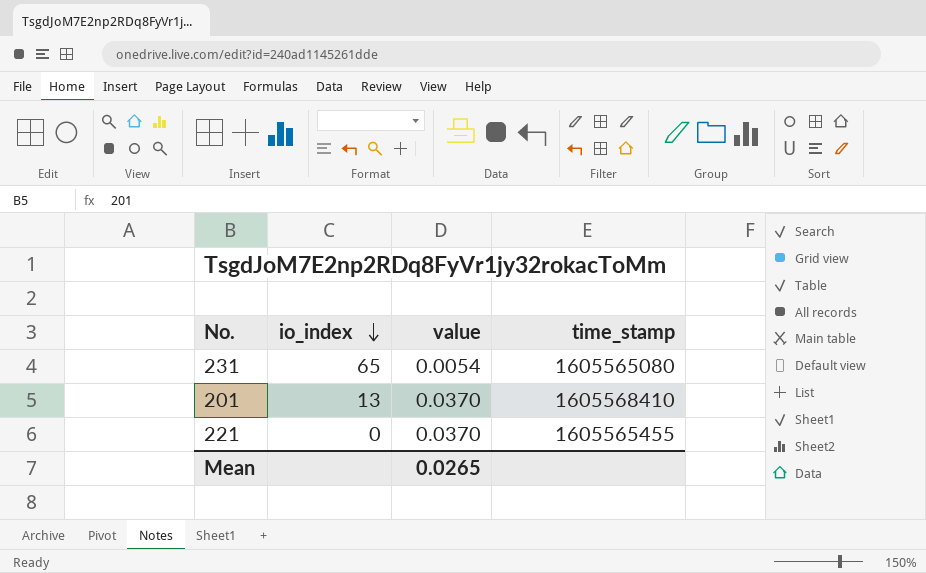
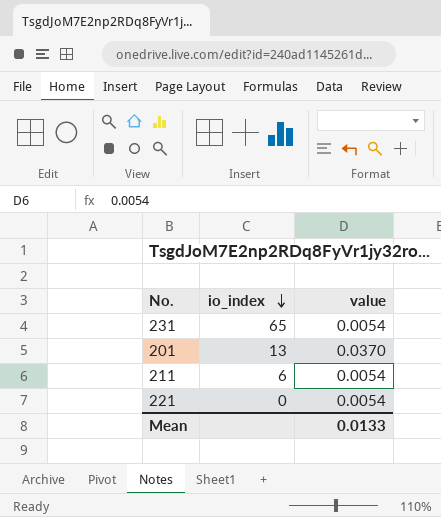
column time_stamp | position: 4 -> none
row 211: none -> 6 | 0.0054
221 | value: 0.0370 -> 0.0054
Mean | value: 0.0265 -> 0.0133

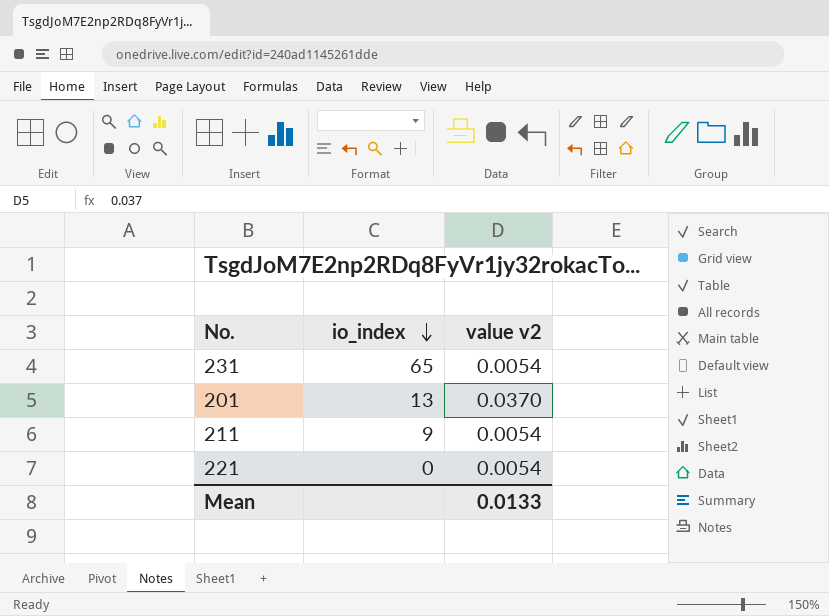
column name: value -> value v2
211 | io_index: 6 -> 9

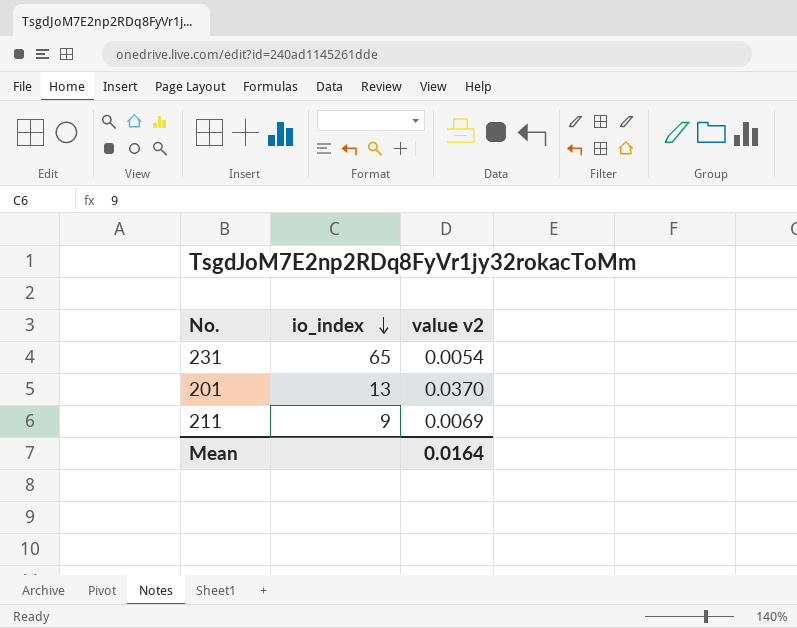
row 221: 0 | 0.0054 -> none
211 | value v2: 0.0054 -> 0.0069
Mean | value v2: 0.0133 -> 0.0164

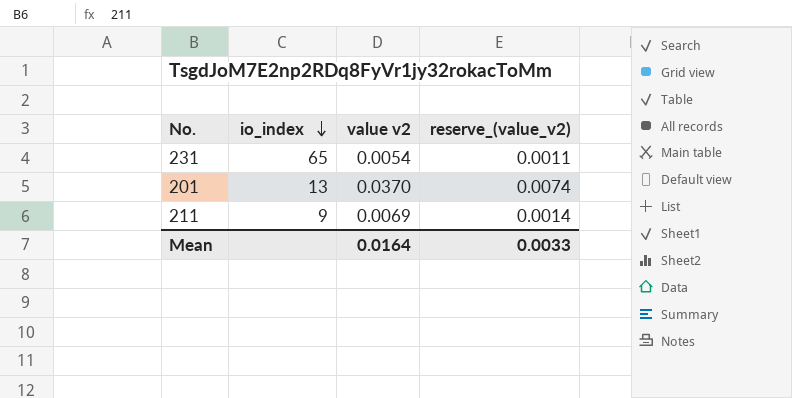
column reserve_(value_v2) | formula: none -> [value v2] * 0.2

